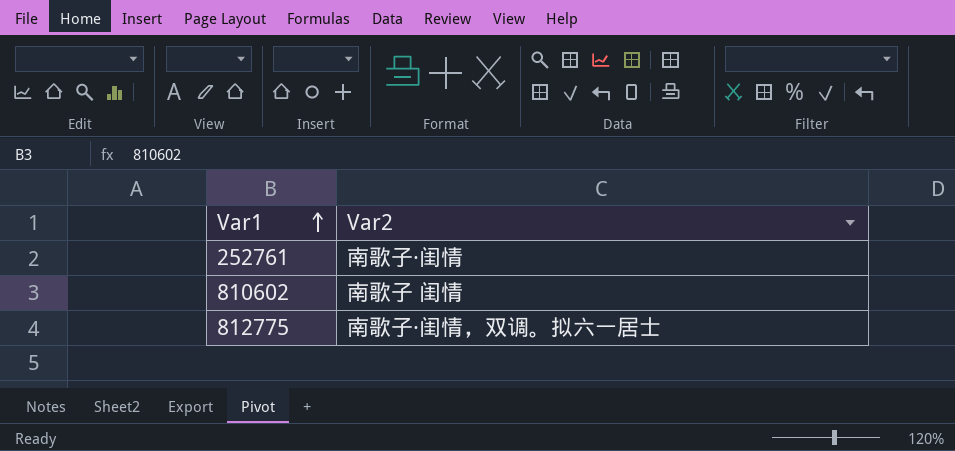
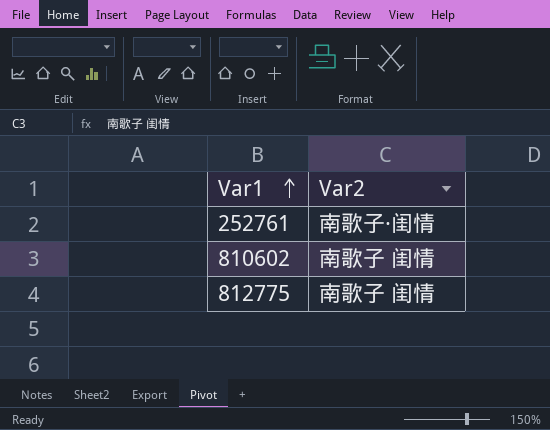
812775 | Var2: 南歌子·闺情，双调。拟六一居士 -> 南歌子 闺情

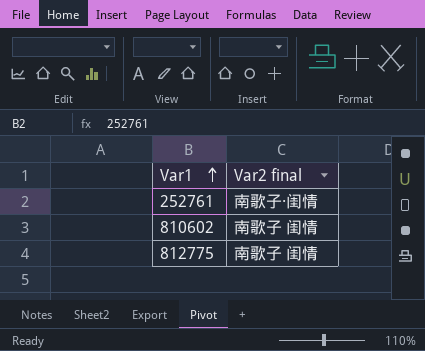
column name: Var2 -> Var2 final

